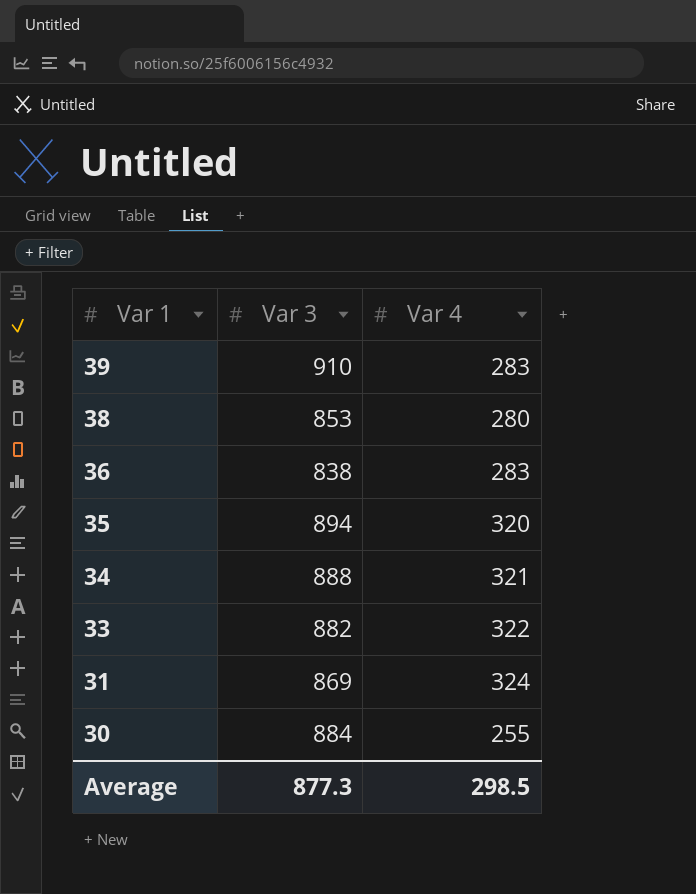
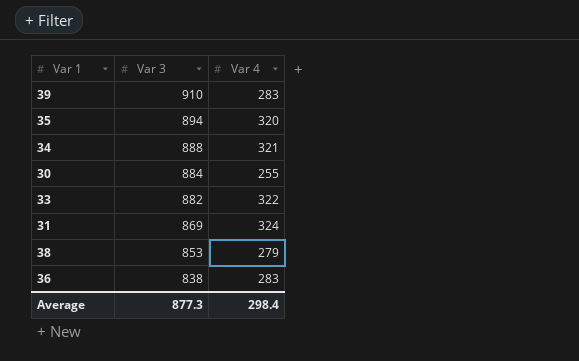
row order: Var 1 descending -> Var 3 descending
38 | Var 4: 280 -> 279
Average | Var 4: 298.5 -> 298.4

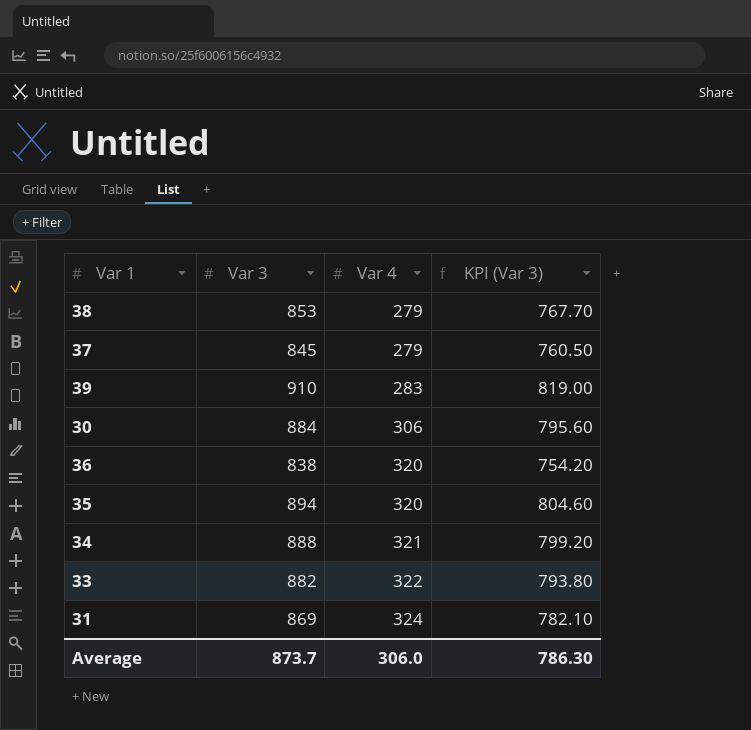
row order: Var 3 descending -> Var 4 ascending
column KPI (Var 3) | formula: none -> [Var 3] * 0.9
row 37: none -> 845 | 279 | 760.50
30 | Var 4: 255 -> 306
36 | Var 4: 283 -> 320
Average | Var 3: 877.3 -> 873.7
Average | Var 4: 298.4 -> 306.0

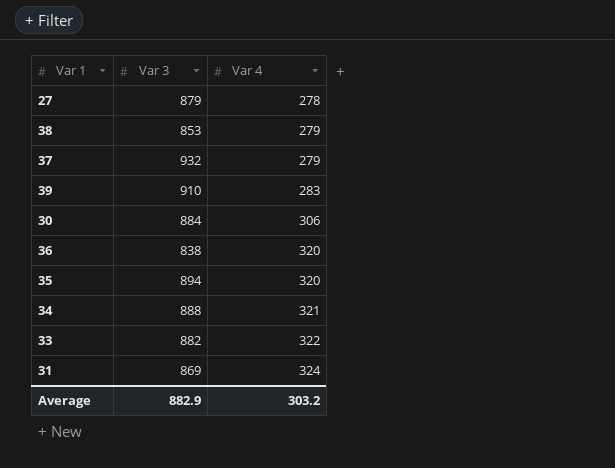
column KPI (Var 3) | formula: [Var 3] * 0.9 -> none
row 27: none -> 879 | 278
37 | Var 3: 845 -> 932
Average | Var 3: 873.7 -> 882.9
Average | Var 4: 306.0 -> 303.2

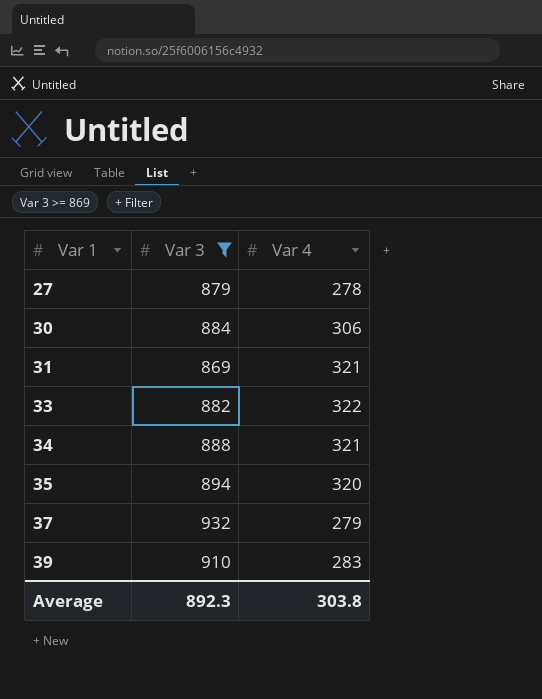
filter: none -> Var 3 >= 869
row order: Var 4 ascending -> Var 1 ascending
31 | Var 4: 324 -> 321
Average | Var 3: 882.9 -> 892.3
Average | Var 4: 303.2 -> 303.8

